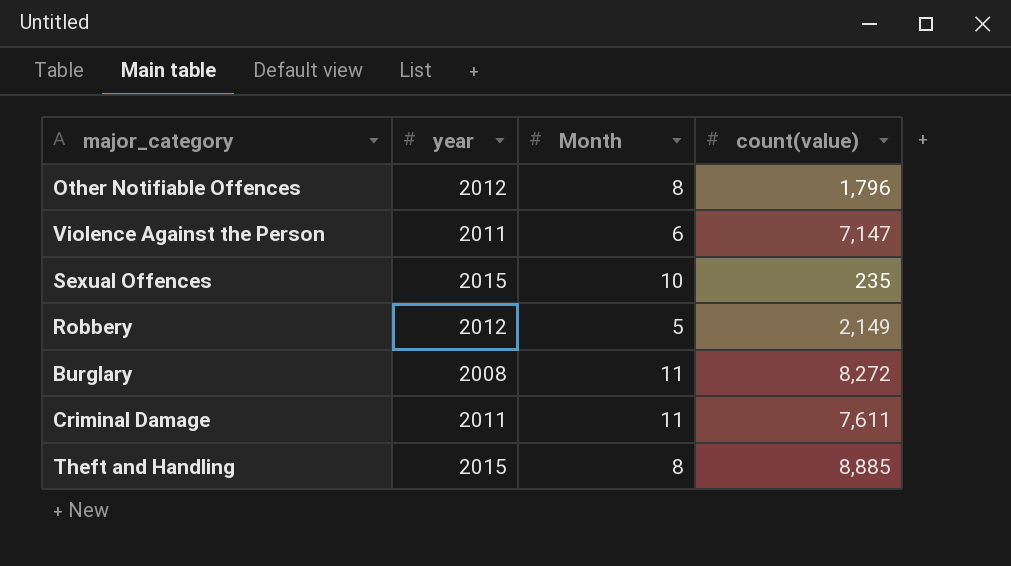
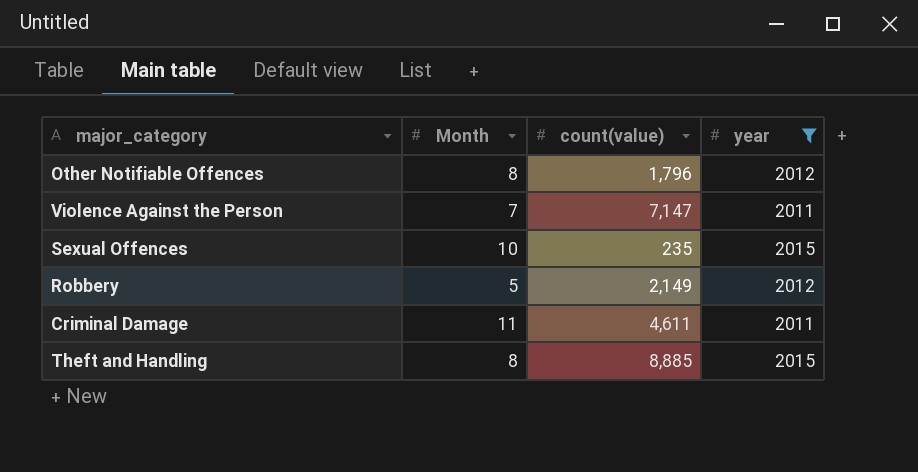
filter: none -> year != 2008
column year | position: 2 -> 4
Violence Against the Person | Month: 6 -> 7
Criminal Damage | count(value): 7,611 -> 4,611

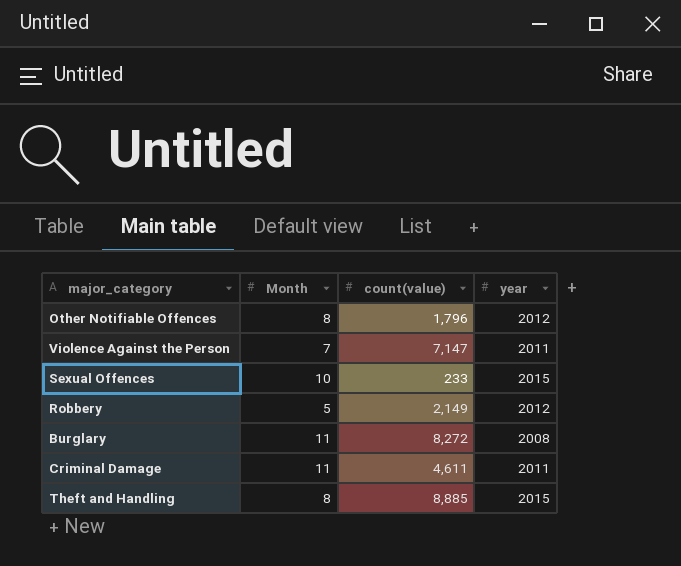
filter: year != 2008 -> none
Sexual Offences | count(value): 235 -> 233

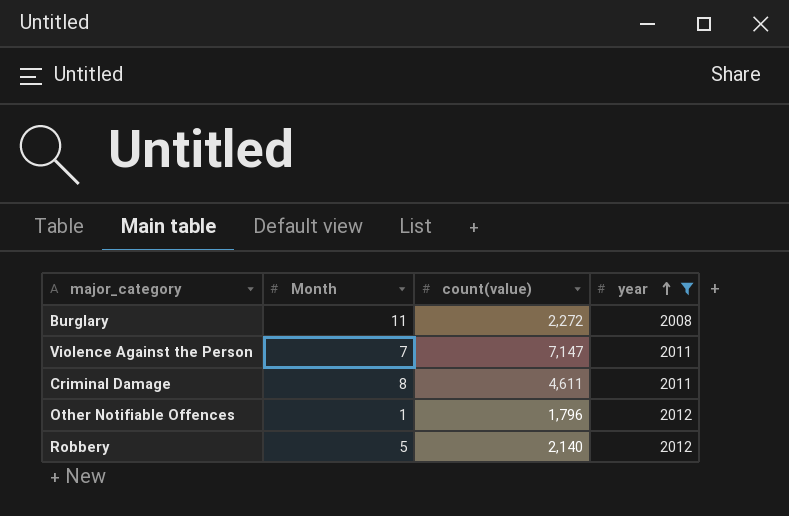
filter: none -> year != 2015
row order: none -> year ascending
Burglary | count(value): 8,272 -> 2,272
Criminal Damage | Month: 11 -> 8
Other Notifiable Offences | Month: 8 -> 1
Robbery | count(value): 2,149 -> 2,140

